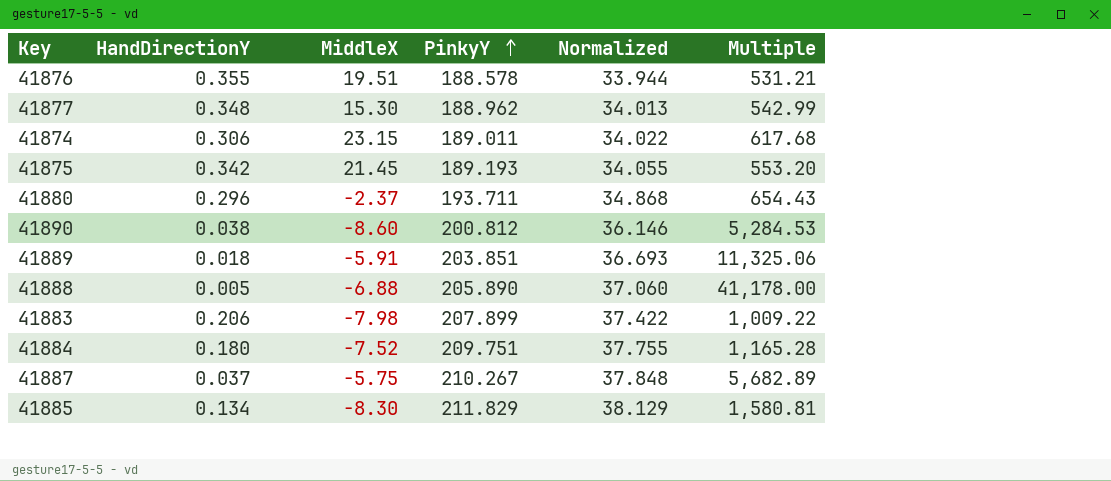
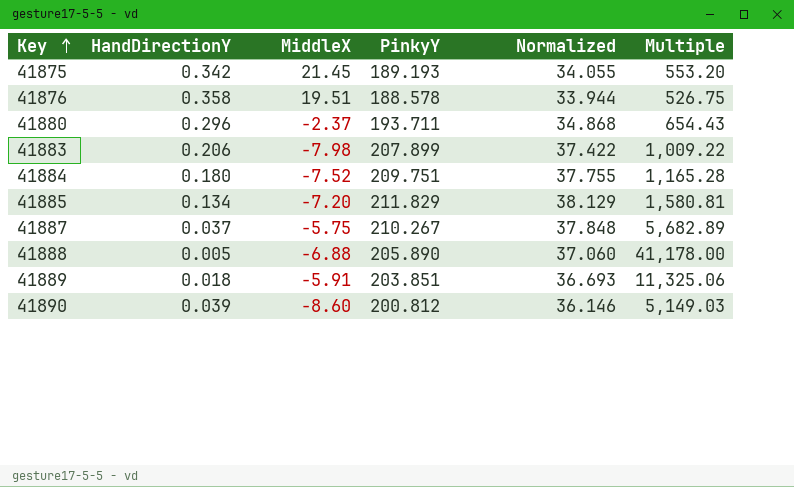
row order: PinkyY ascending -> Key ascending
row 41877: 0.348 | 15.30 | 188.962 | 34.013 | 542.99 -> none
row 41874: 0.306 | 23.15 | 189.011 | 34.022 | 617.68 -> none
41876 | HandDirectionY: 0.355 -> 0.358
41876 | Multiple: 531.21 -> 526.75
41885 | MiddleX: -8.30 -> -7.20
41890 | HandDirectionY: 0.038 -> 0.039
41890 | Multiple: 5,284.53 -> 5,149.03

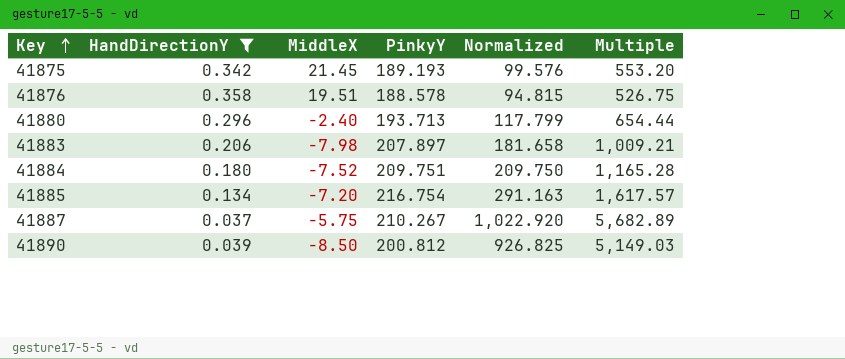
filter: none -> HandDirectionY >= 0.037
column Normalized | formula: [PinkyY] * 0.18 -> [Multiple] * 0.18
41880 | MiddleX: -2.37 -> -2.40
41880 | PinkyY: 193.711 -> 193.713
41880 | Multiple: 654.43 -> 654.44
41883 | PinkyY: 207.899 -> 207.897
41883 | Multiple: 1,009.22 -> 1,009.21
41885 | PinkyY: 211.829 -> 216.754
41885 | Multiple: 1,580.81 -> 1,617.57
41890 | MiddleX: -8.60 -> -8.50

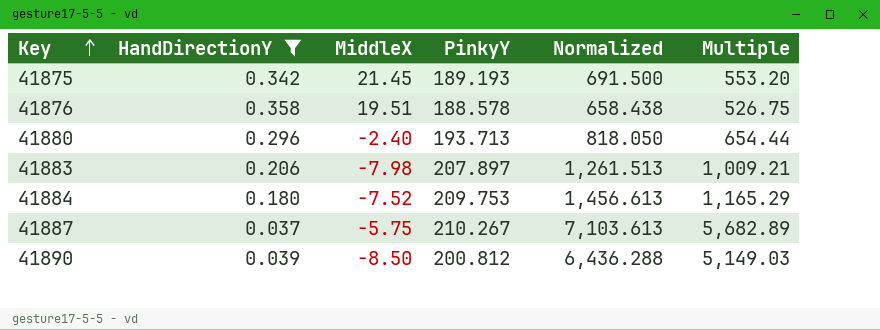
column Normalized | formula: [Multiple] * 0.18 -> [Multiple] * 1.25
row 41885: 0.134 | -7.20 | 216.754 | 291.163 | 1,617.57 -> none
41884 | PinkyY: 209.751 -> 209.753
41884 | Multiple: 1,165.28 -> 1,165.29

